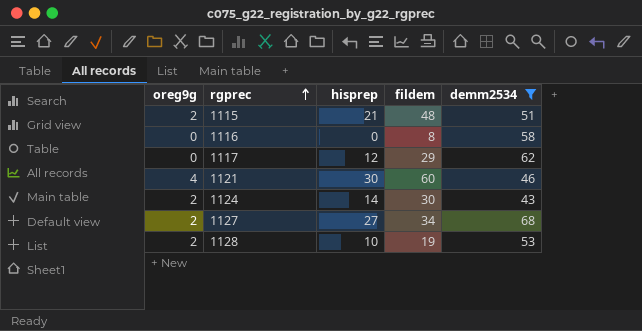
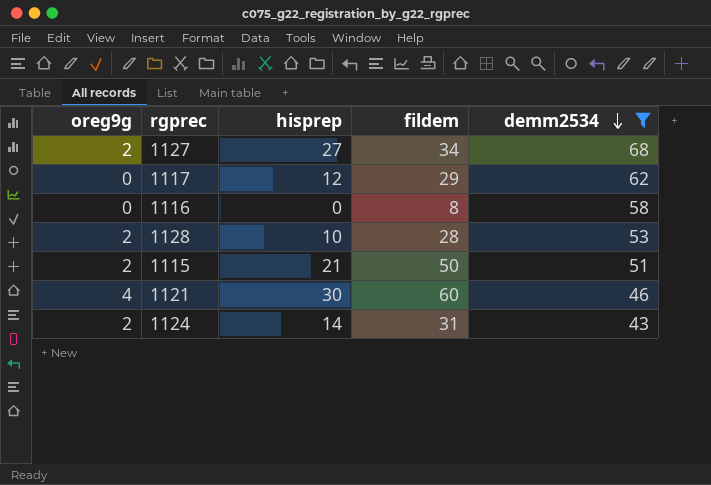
row order: rgprec ascending -> demm2534 descending
1128 | fildem: 19 -> 28
1115 | fildem: 48 -> 50
1124 | fildem: 30 -> 31

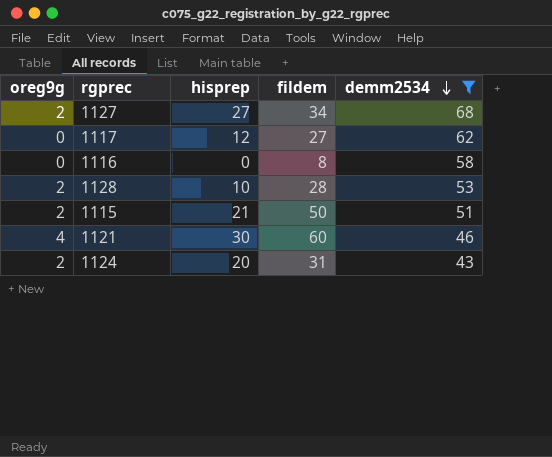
1117 | fildem: 29 -> 27
1124 | hisprep: 14 -> 20

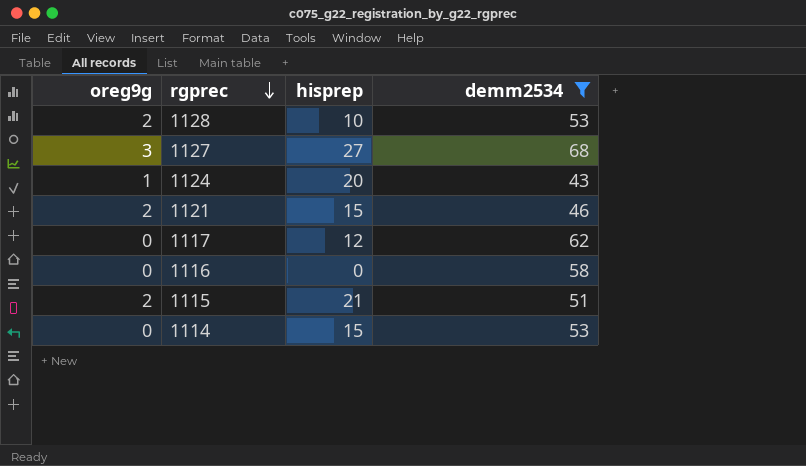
row order: demm2534 descending -> rgprec descending
column fildem | position: 4 -> none
1127 | oreg9g: 2 -> 3
1124 | oreg9g: 2 -> 1
1121 | oreg9g: 4 -> 2
1121 | hisprep: 30 -> 15
row 1114: none -> 0 | 15 | 53

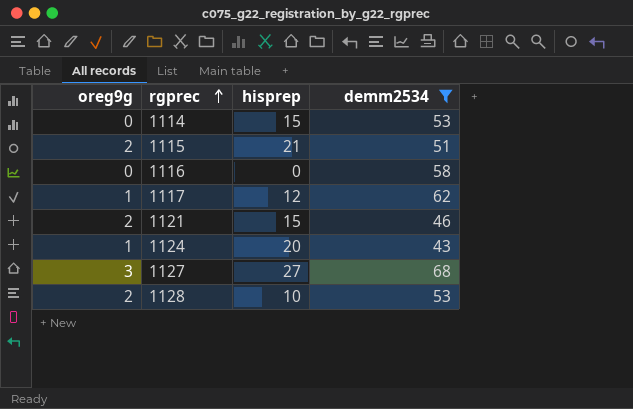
row order: rgprec descending -> rgprec ascending
1117 | oreg9g: 0 -> 1

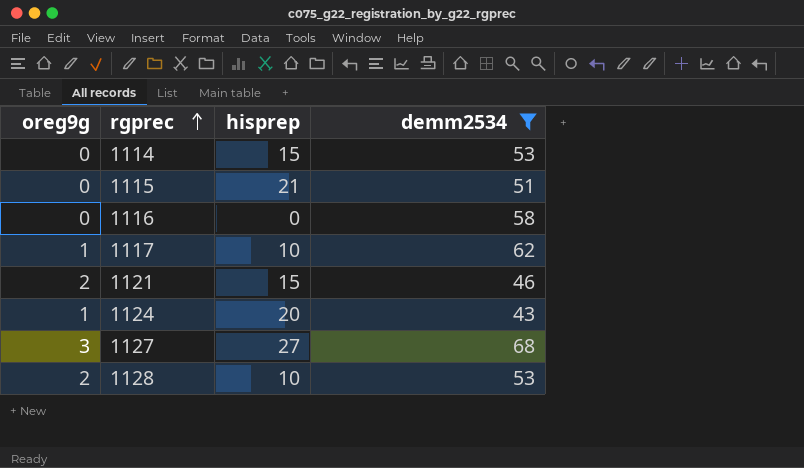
1115 | oreg9g: 2 -> 0
1117 | hisprep: 12 -> 10

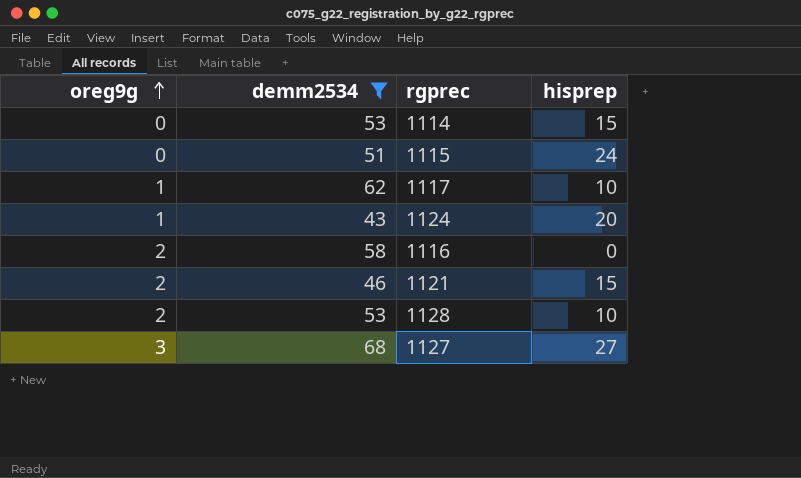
row order: rgprec ascending -> oreg9g ascending
column demm2534 | position: 4 -> 2
1115 | hisprep: 21 -> 24
1116 | oreg9g: 0 -> 2

